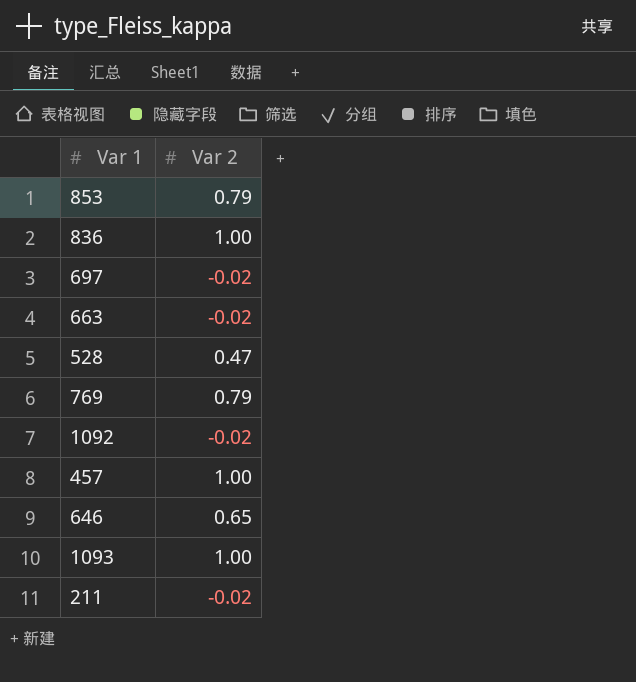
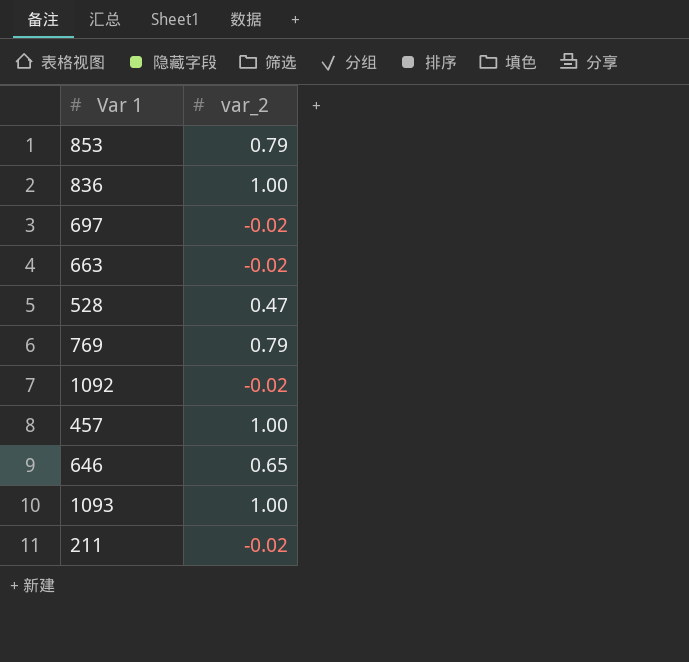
column name: Var 2 -> var_2

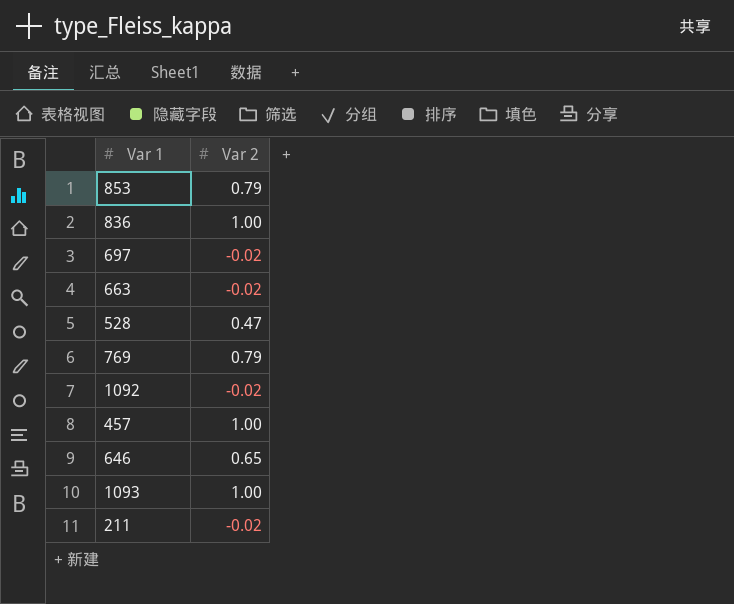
column name: var_2 -> Var 2

